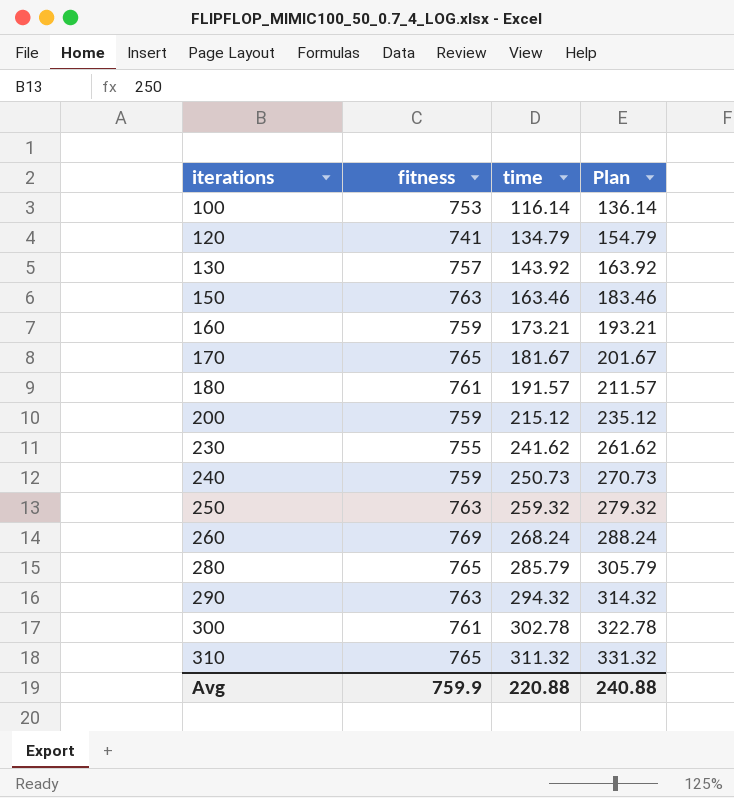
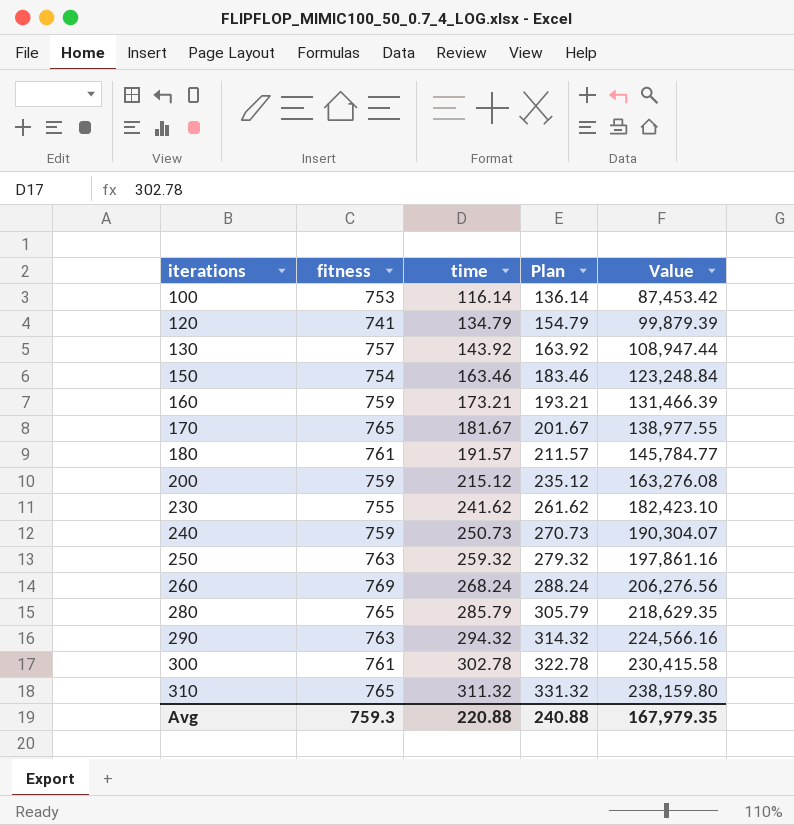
column Value | formula: none -> [fitness] * [time]
150 | fitness: 763 -> 754
Avg | fitness: 759.9 -> 759.3

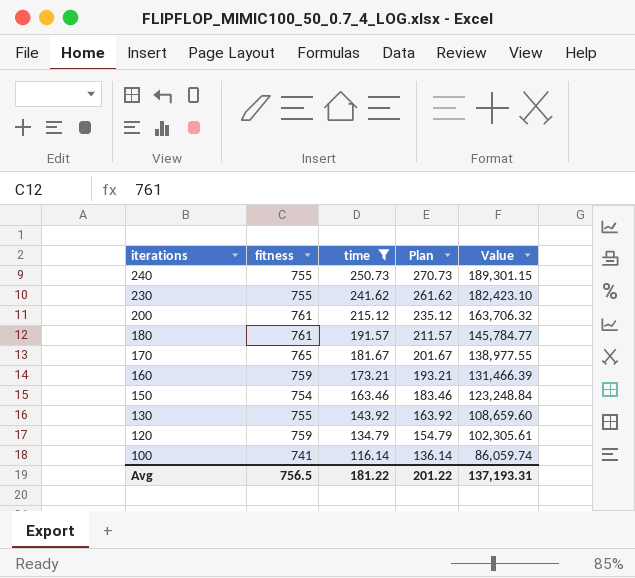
filter: none -> time <= 250.73
row order: iterations ascending -> iterations descending
240 | fitness: 759 -> 755
240 | Value: 190,304.07 -> 189,301.15
200 | fitness: 759 -> 761
200 | Value: 163,276.08 -> 163,706.32
130 | fitness: 757 -> 755
130 | Value: 108,947.44 -> 108,659.60
120 | fitness: 741 -> 759
120 | Value: 99,879.39 -> 102,305.61
100 | fitness: 753 -> 741
100 | Value: 87,453.42 -> 86,059.74
Avg | fitness: 759.3 -> 756.5
Avg | time: 220.88 -> 181.22
Avg | Plan: 240.88 -> 201.22
Avg | Value: 167,979.35 -> 137,193.31

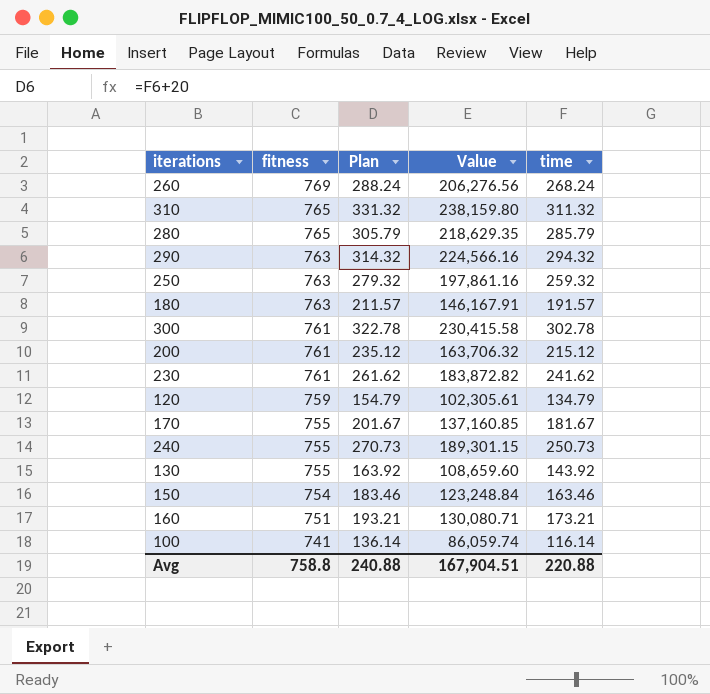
filter: time <= 250.73 -> none
row order: iterations descending -> fitness descending
column time | position: 3 -> 5
180 | fitness: 761 -> 763
180 | Value: 145,784.77 -> 146,167.91
230 | fitness: 755 -> 761
230 | Value: 182,423.10 -> 183,872.82
170 | fitness: 765 -> 755
170 | Value: 138,977.55 -> 137,160.85
160 | fitness: 759 -> 751
160 | Value: 131,466.39 -> 130,080.71
Avg | fitness: 756.5 -> 758.8
Avg | Plan: 201.22 -> 240.88
Avg | Value: 137,193.31 -> 167,904.51
Avg | time: 181.22 -> 220.88

